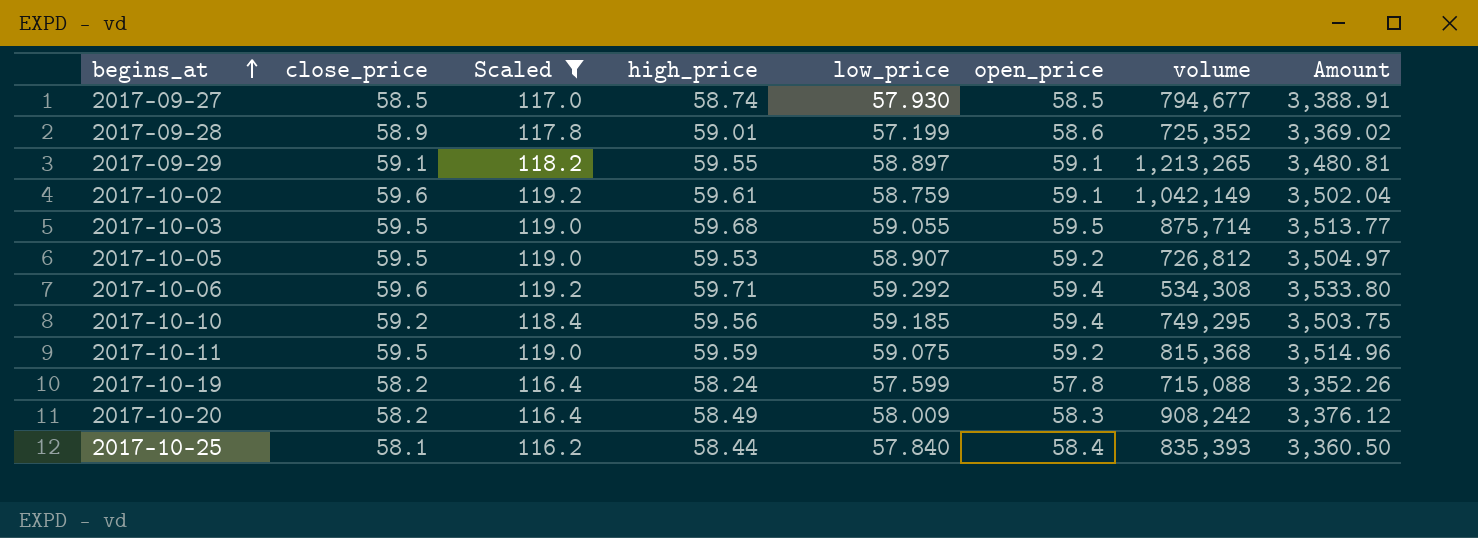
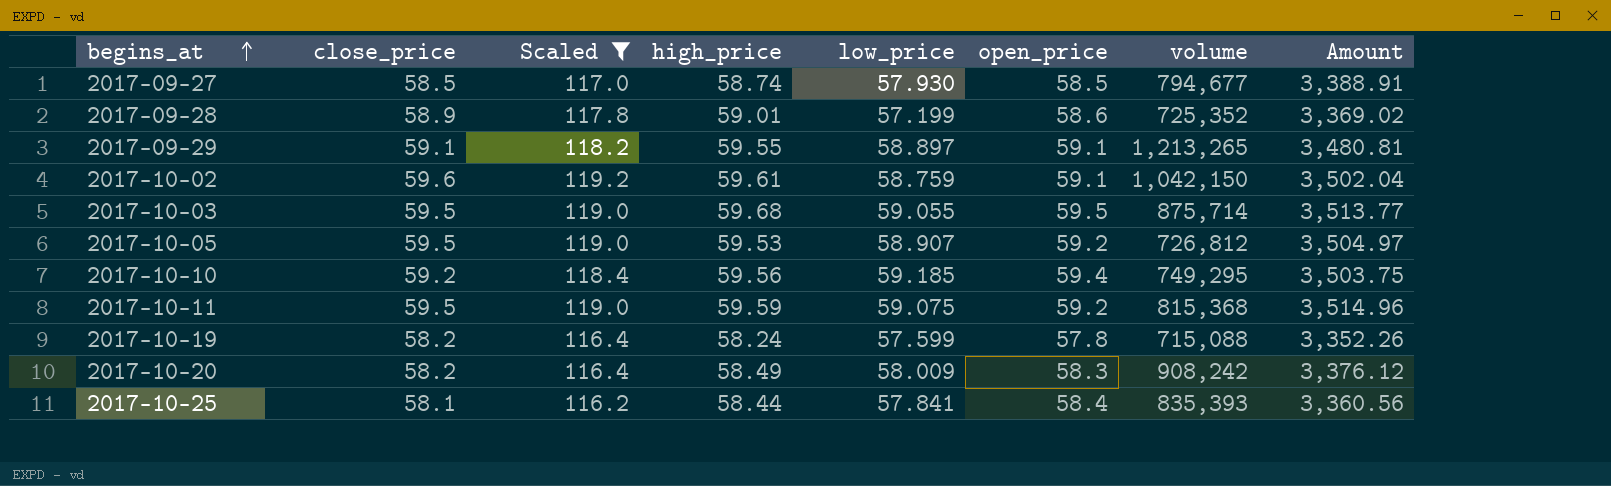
row 2017-10-06: 59.6 | 119.2 | 59.71 | 59.292 | 59.4 | 534,308 | 3,533.80 -> none
2017-10-02 | volume: 1,042,149 -> 1,042,150
2017-10-25 | low_price: 57.840 -> 57.841
2017-10-25 | Amount: 3,360.50 -> 3,360.56

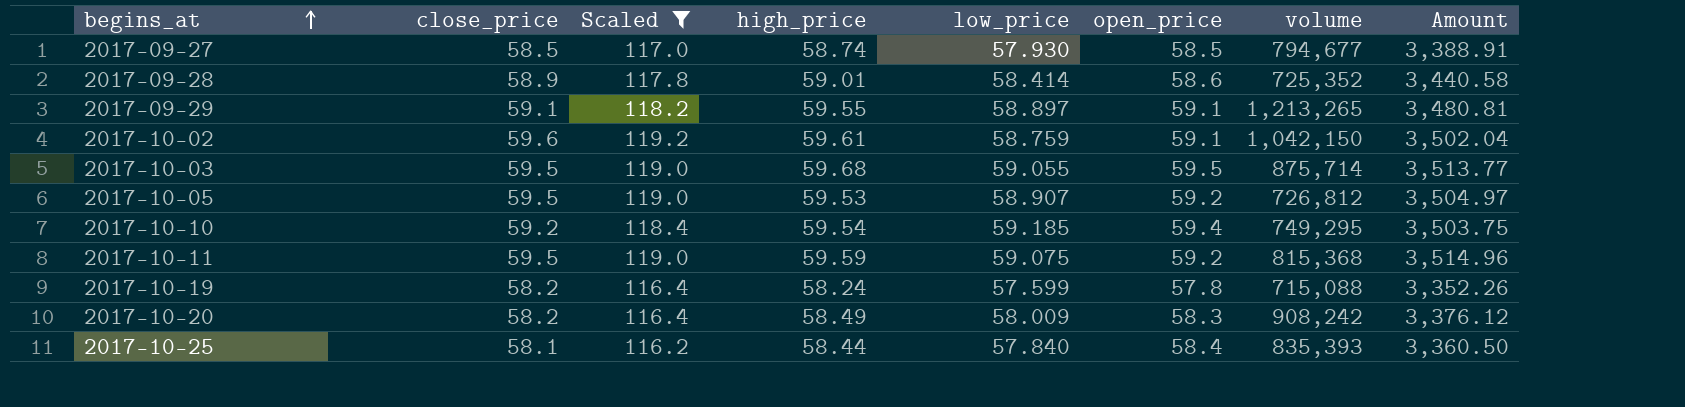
2017-09-28 | low_price: 57.199 -> 58.414
2017-09-28 | Amount: 3,369.02 -> 3,440.58
2017-10-10 | high_price: 59.56 -> 59.54
2017-10-25 | low_price: 57.841 -> 57.840
2017-10-25 | Amount: 3,360.56 -> 3,360.50

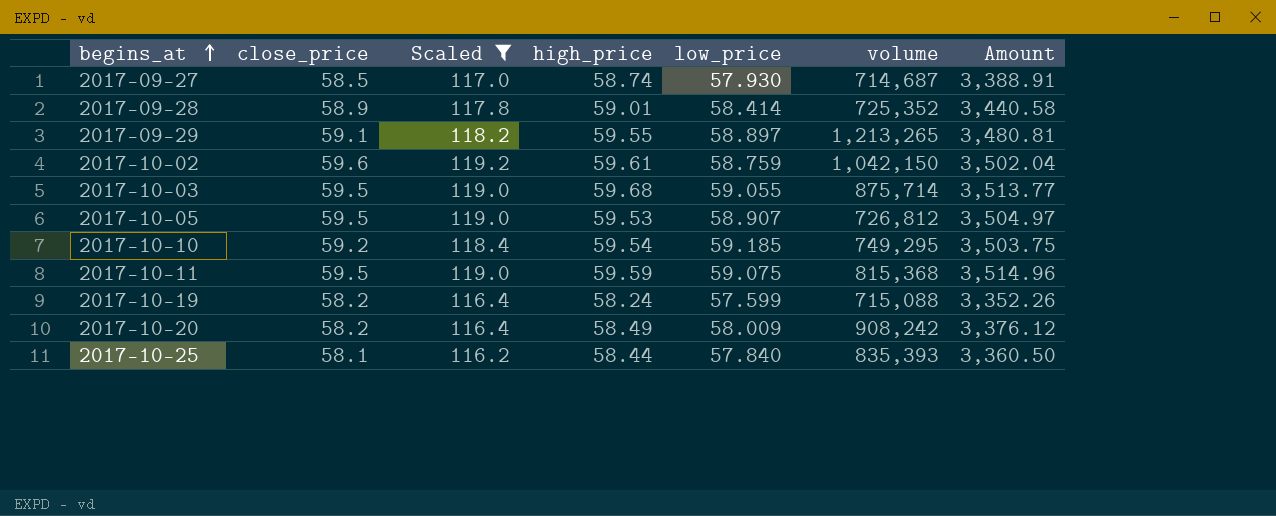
column open_price | position: 6 -> none
2017-09-27 | volume: 794,677 -> 714,687

